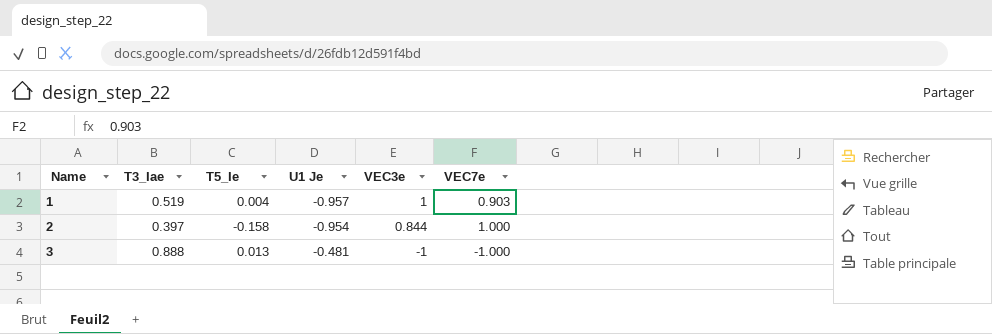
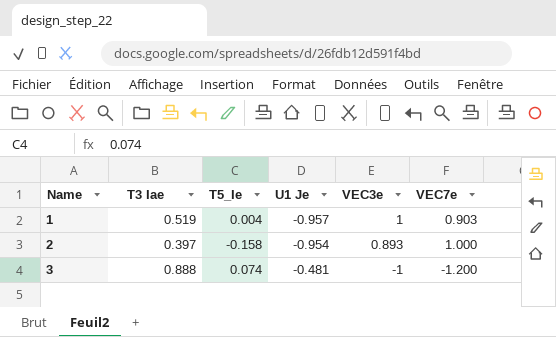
column name: T3_Iae -> T3 Iae
2 | VEC3e: 0.844 -> 0.893
3 | T5_Ie: 0.013 -> 0.074
3 | VEC7e: -1.000 -> -1.200

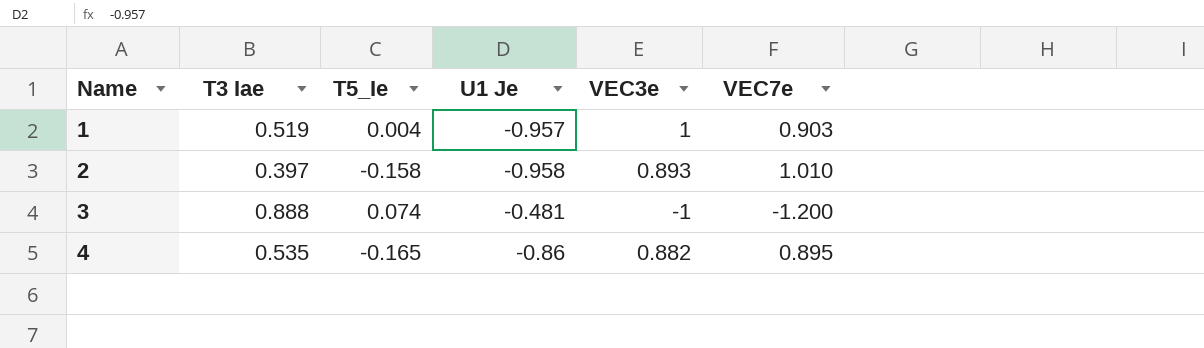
2 | U1 Je: -0.954 -> -0.958
2 | VEC7e: 1.000 -> 1.010
row 4: none -> 0.535 | -0.165 | -0.86 | 0.882 | 0.895

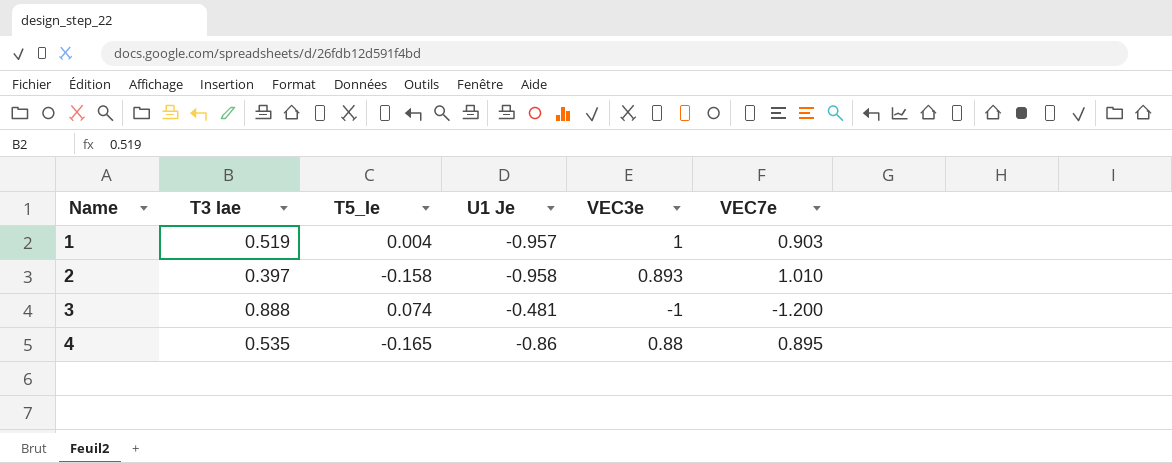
4 | VEC3e: 0.882 -> 0.88

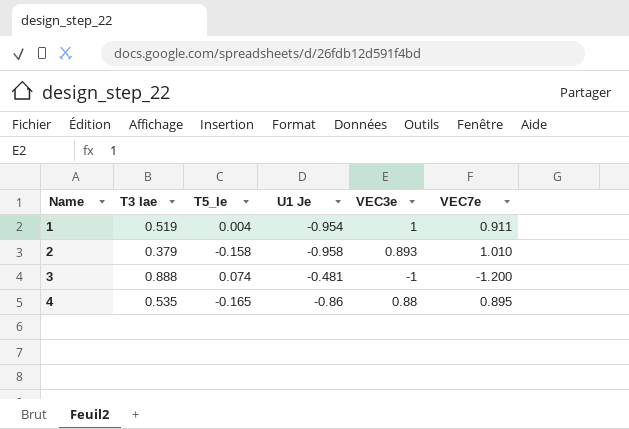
1 | U1 Je: -0.957 -> -0.954
1 | VEC7e: 0.903 -> 0.911
2 | T3 Iae: 0.397 -> 0.379

